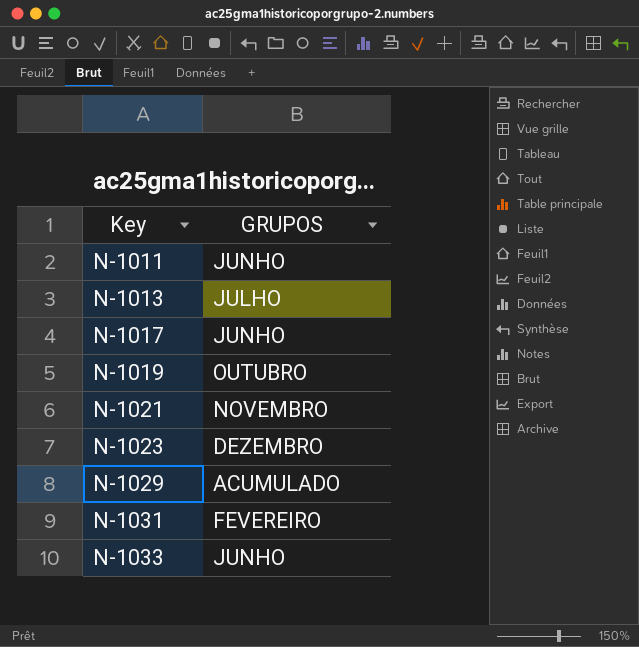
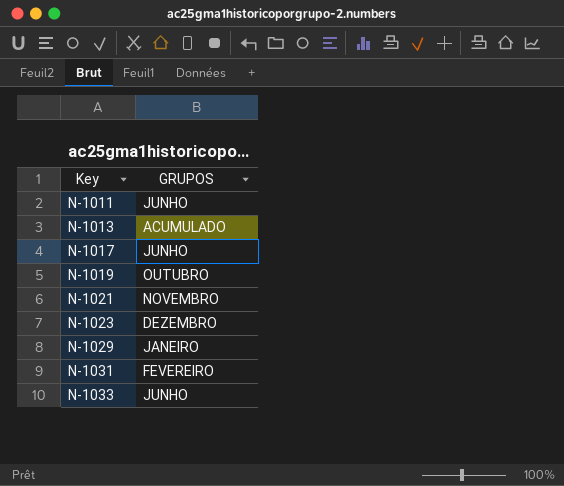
N-1013 | GRUPOS: JULHO -> ACUMULADO
N-1029 | GRUPOS: ACUMULADO -> JANEIRO

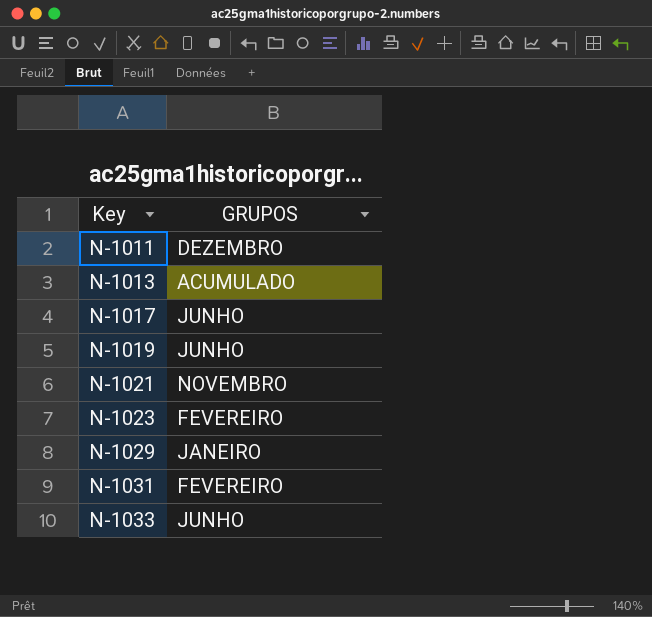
N-1011 | GRUPOS: JUNHO -> DEZEMBRO
N-1019 | GRUPOS: OUTUBRO -> JUNHO
N-1023 | GRUPOS: DEZEMBRO -> FEVEREIRO

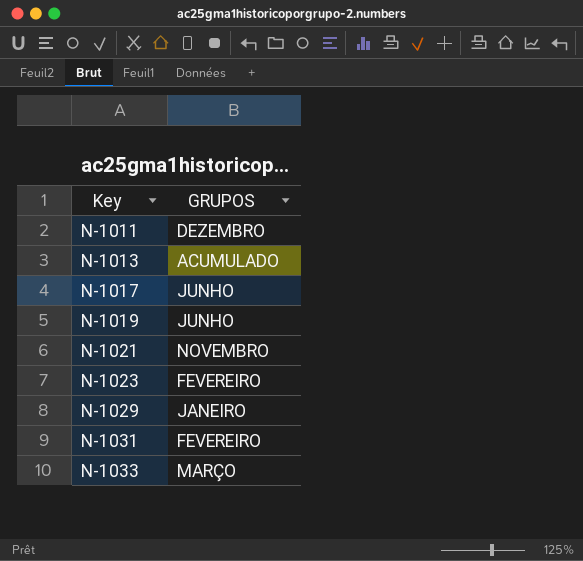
N-1033 | GRUPOS: JUNHO -> MARÇO

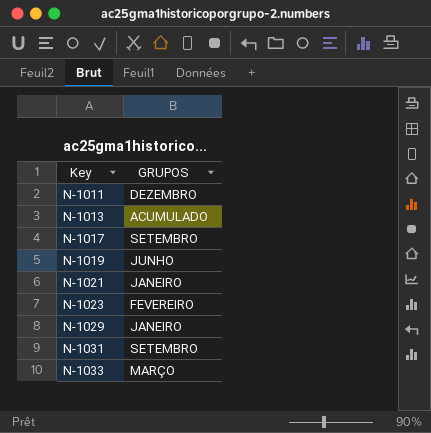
N-1017 | GRUPOS: JUNHO -> SETEMBRO
N-1021 | GRUPOS: NOVEMBRO -> JANEIRO
N-1031 | GRUPOS: FEVEREIRO -> SETEMBRO

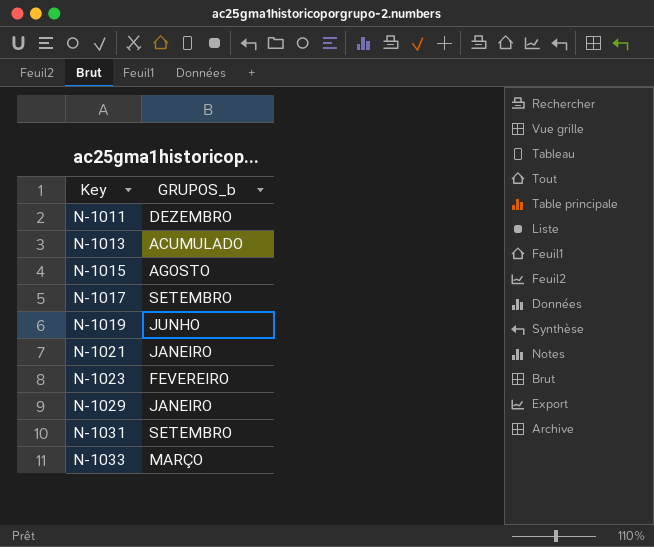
column name: GRUPOS -> GRUPOS_b
row N-1015: none -> AGOSTO

